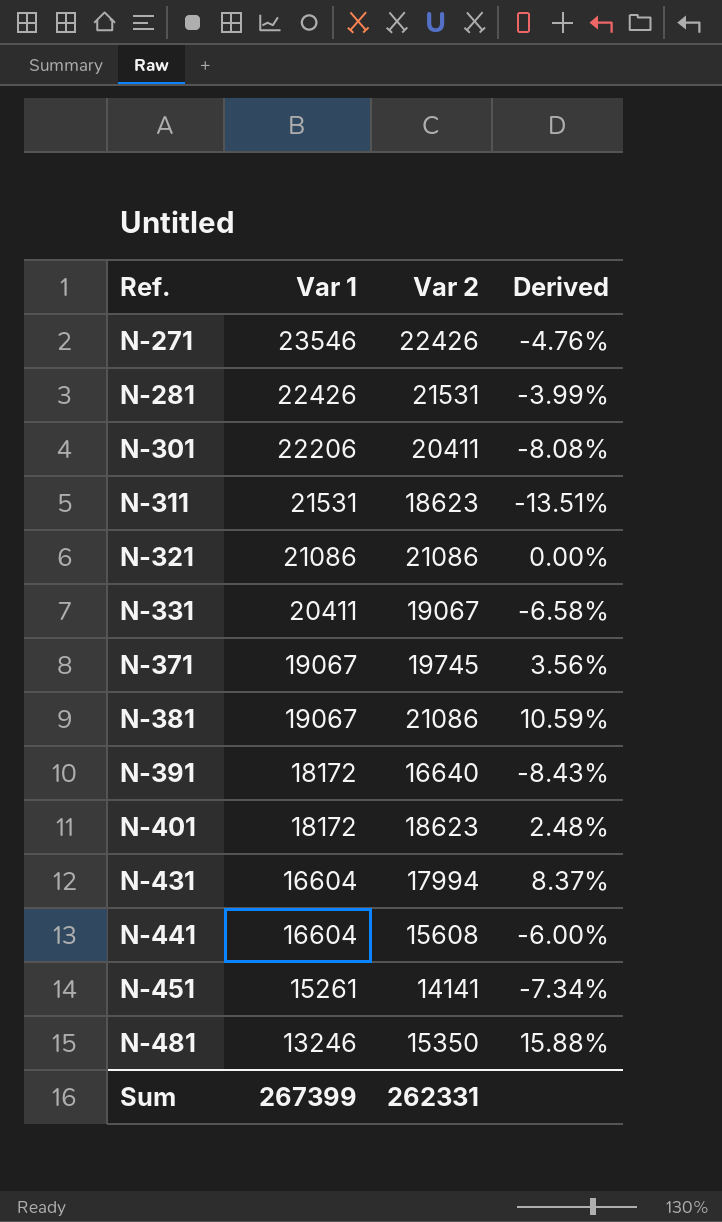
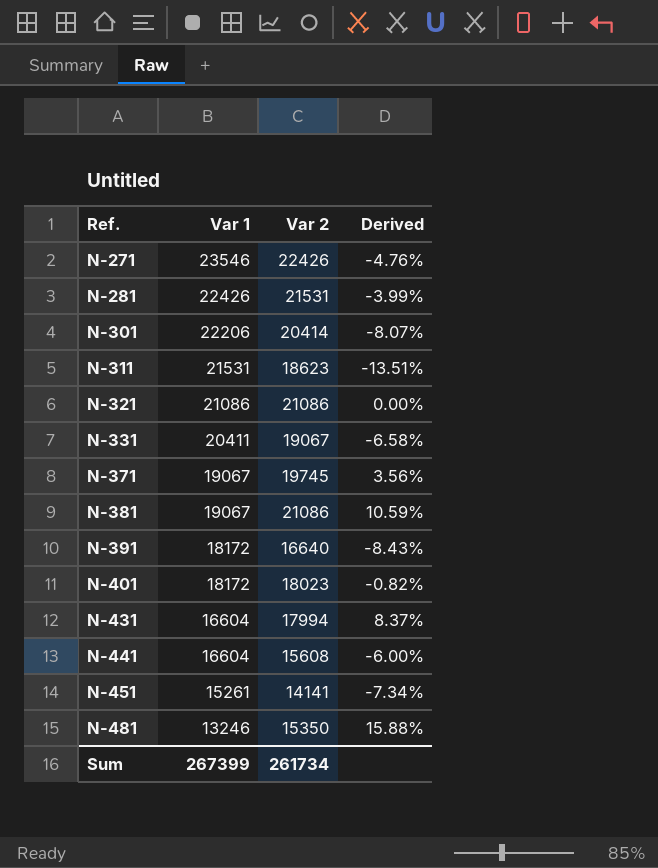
N-301 | Var 2: 20411 -> 20414
N-301 | Derived: -8.08% -> -8.07%
N-401 | Var 2: 18623 -> 18023
N-401 | Derived: 2.48% -> -0.82%
Sum | Var 2: 262331 -> 261734

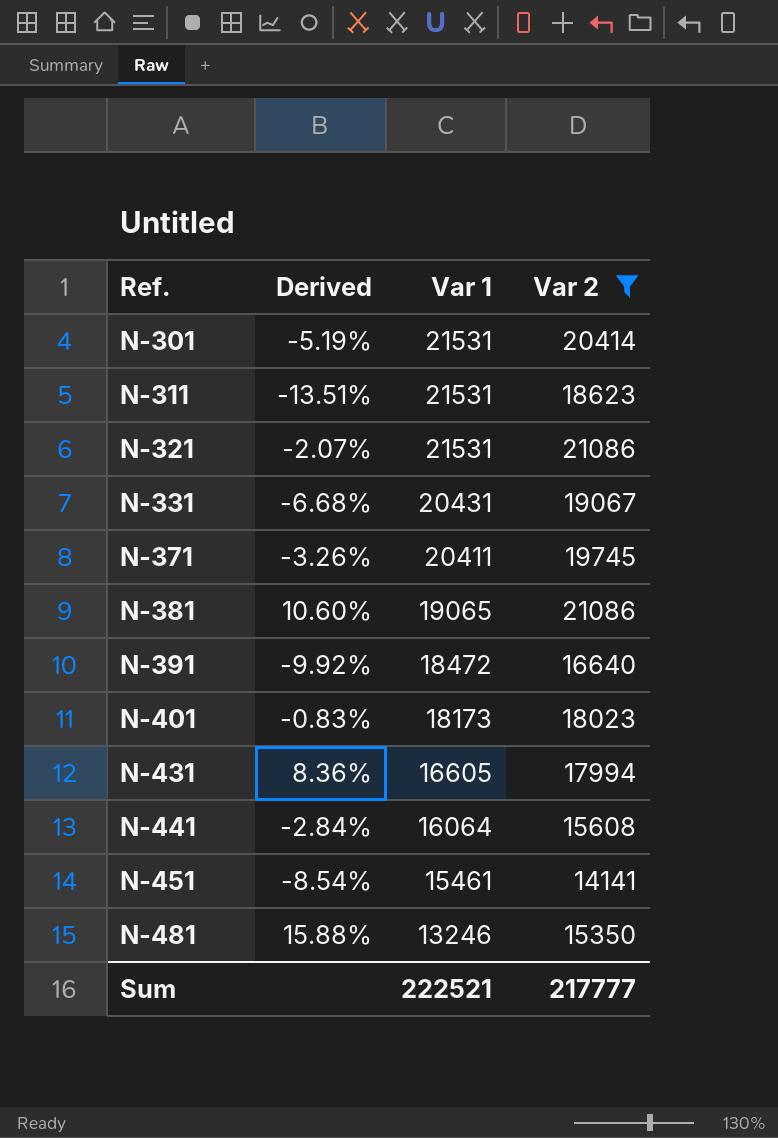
filter: none -> Var 2 <= 21086
column Derived | position: 4 -> 2
N-301 | Derived: -8.07% -> -5.19%
N-301 | Var 1: 22206 -> 21531
N-321 | Derived: 0.00% -> -2.07%
N-321 | Var 1: 21086 -> 21531
N-331 | Derived: -6.58% -> -6.68%
N-331 | Var 1: 20411 -> 20431
N-371 | Derived: 3.56% -> -3.26%
N-371 | Var 1: 19067 -> 20411
N-381 | Derived: 10.59% -> 10.60%
N-381 | Var 1: 19067 -> 19065
N-391 | Derived: -8.43% -> -9.92%
N-391 | Var 1: 18172 -> 18472
N-401 | Derived: -0.82% -> -0.83%
N-401 | Var 1: 18172 -> 18173
N-431 | Derived: 8.37% -> 8.36%
N-431 | Var 1: 16604 -> 16605
N-441 | Derived: -6.00% -> -2.84%
N-441 | Var 1: 16604 -> 16064
N-451 | Derived: -7.34% -> -8.54%
N-451 | Var 1: 15261 -> 15461
Sum | Var 1: 267399 -> 222521
Sum | Var 2: 261734 -> 217777

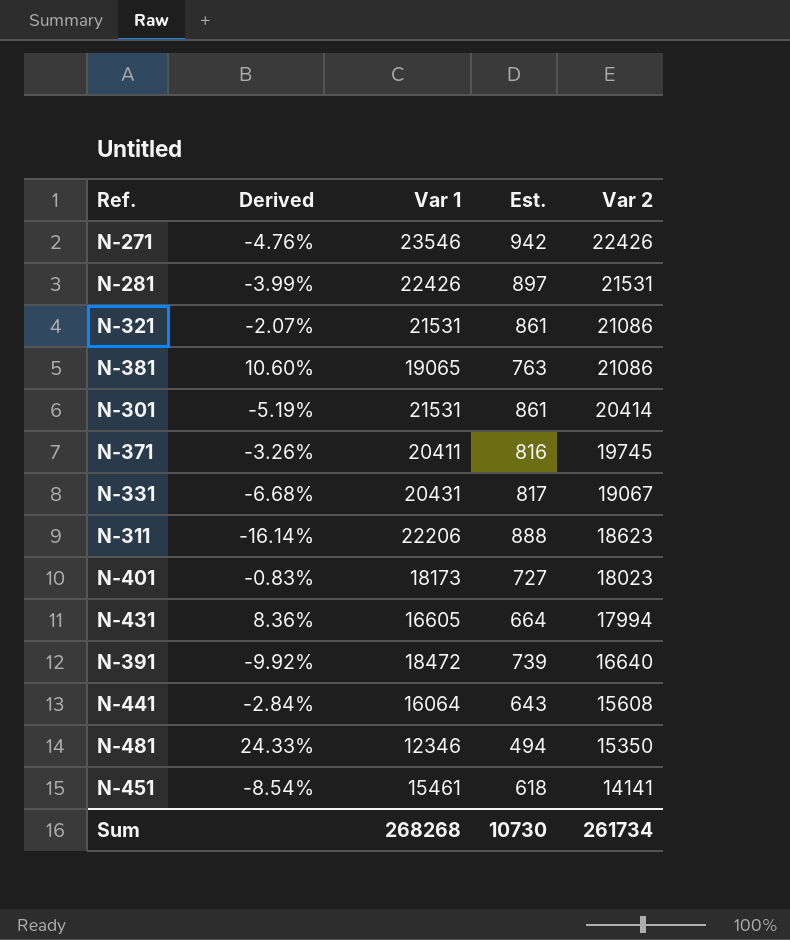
filter: Var 2 <= 21086 -> none
row order: Ref. ascending -> Var 2 descending
column Est. | formula: none -> [Var 1] * 0.04
N-311 | Derived: -13.51% -> -16.14%
N-311 | Var 1: 21531 -> 22206
N-481 | Derived: 15.88% -> 24.33%
N-481 | Var 1: 13246 -> 12346
Sum | Var 1: 222521 -> 268268
Sum | Var 2: 217777 -> 261734

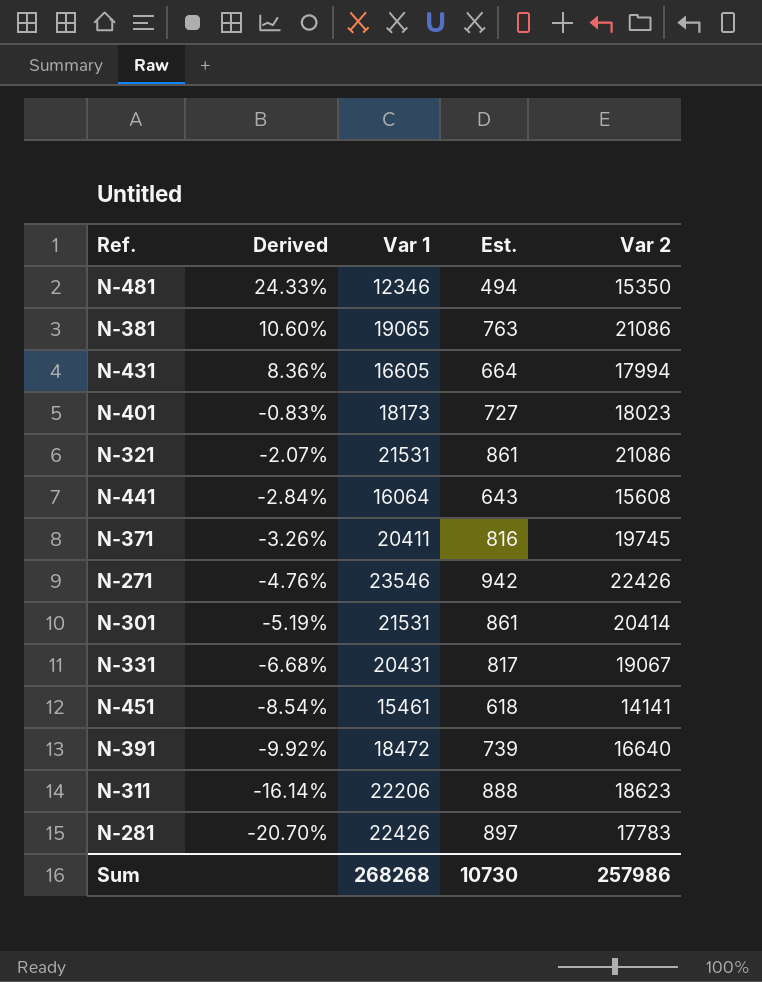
row order: Var 2 descending -> Derived descending
N-281 | Derived: -3.99% -> -20.70%
N-281 | Var 2: 21531 -> 17783
Sum | Var 2: 261734 -> 257986

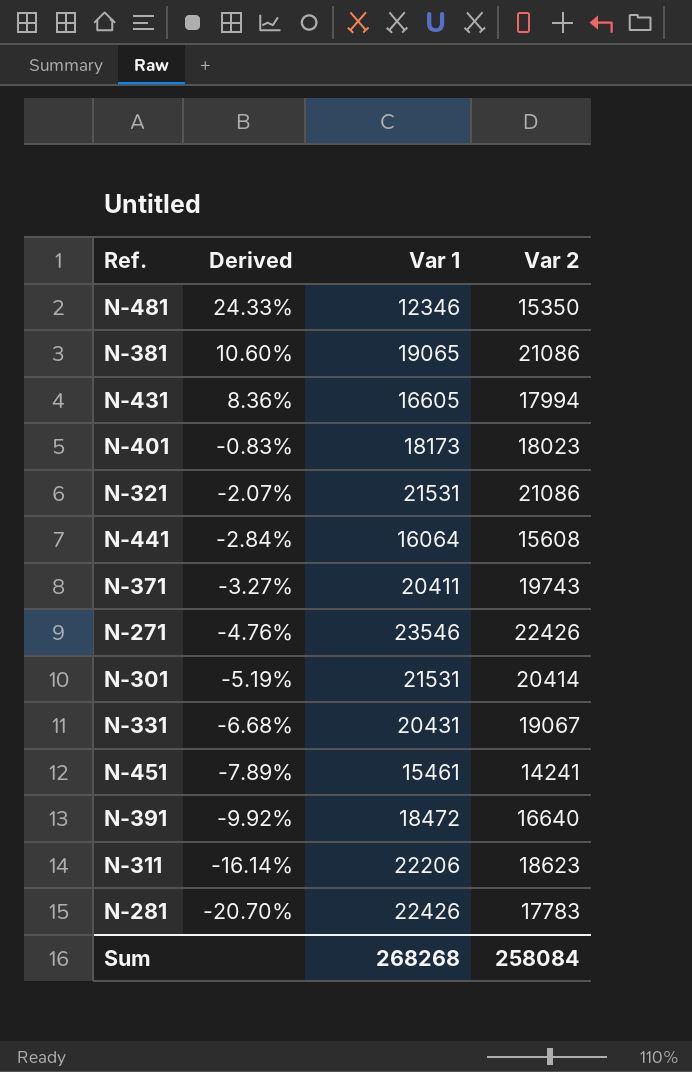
column Est. | formula: [Var 1] * 0.04 -> none
N-371 | Derived: -3.26% -> -3.27%
N-371 | Var 2: 19745 -> 19743
N-451 | Derived: -8.54% -> -7.89%
N-451 | Var 2: 14141 -> 14241
Sum | Var 2: 257986 -> 258084

